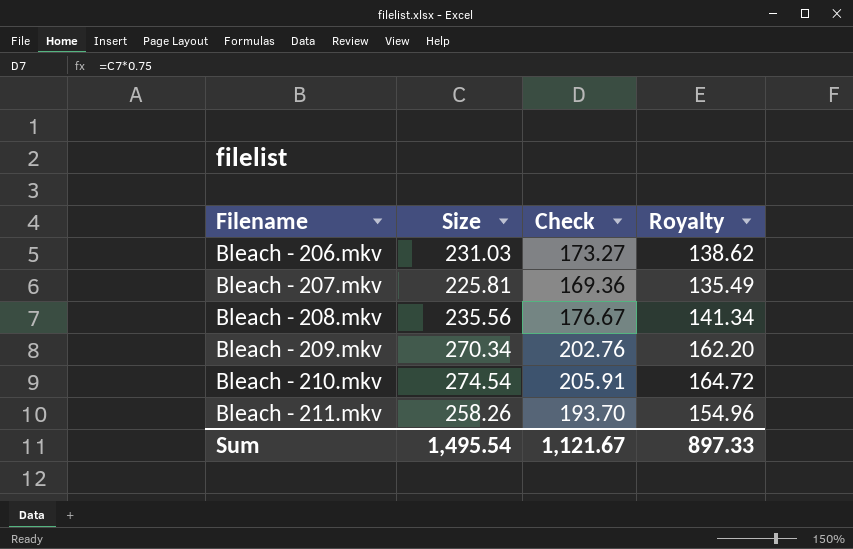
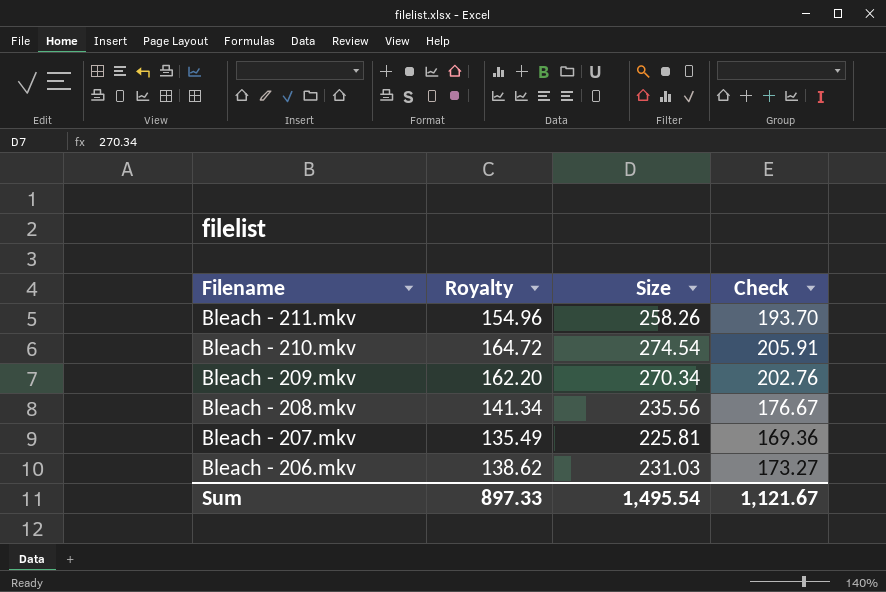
row order: Filename ascending -> Filename descending
column Royalty | position: 4 -> 2

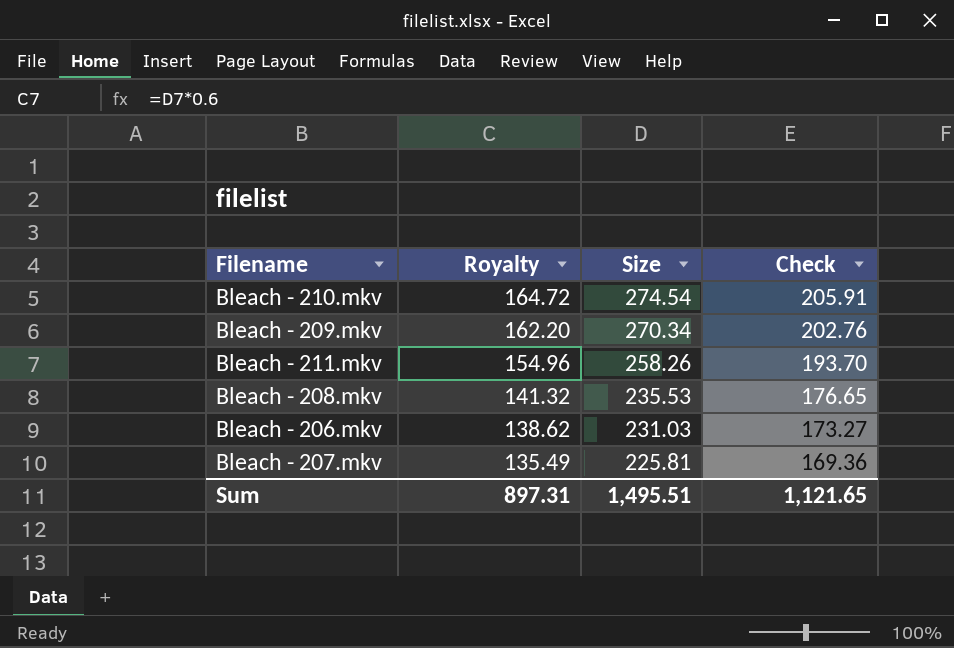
row order: Filename descending -> Royalty descending
Bleach - 208.mkv | Royalty: 141.34 -> 141.32
Bleach - 208.mkv | Size: 235.56 -> 235.53
Bleach - 208.mkv | Check: 176.67 -> 176.65
Sum | Royalty: 897.33 -> 897.31
Sum | Size: 1,495.54 -> 1,495.51
Sum | Check: 1,121.67 -> 1,121.65

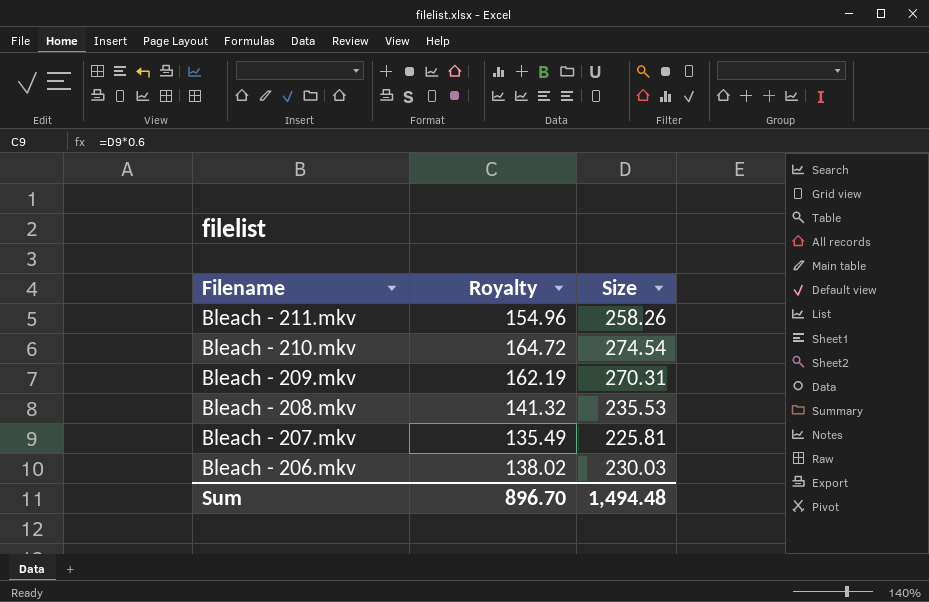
row order: Royalty descending -> Filename descending
column Check | formula: [Size] * 0.75 -> none
Bleach - 209.mkv | Royalty: 162.20 -> 162.19
Bleach - 209.mkv | Size: 270.34 -> 270.31
Bleach - 206.mkv | Royalty: 138.62 -> 138.02
Bleach - 206.mkv | Size: 231.03 -> 230.03
Sum | Royalty: 897.31 -> 896.70
Sum | Size: 1,495.51 -> 1,494.48

